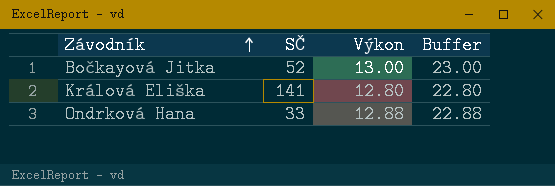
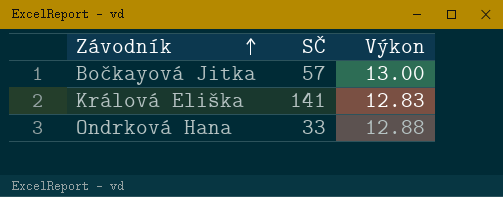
column Buffer | formula: [Výkon] + 10 -> none
Bočkayová Jitka | SČ: 52 -> 57
Králová Eliška | Výkon: 12.80 -> 12.83

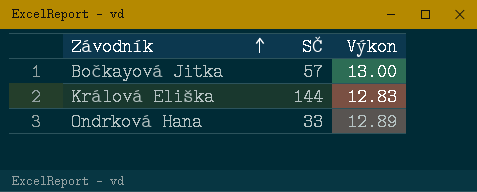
Králová Eliška | SČ: 141 -> 144
Ondrková Hana | Výkon: 12.88 -> 12.89

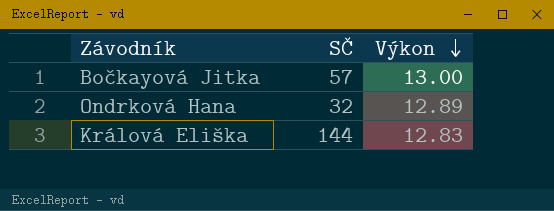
row order: Závodník ascending -> Výkon descending
Ondrková Hana | SČ: 33 -> 32

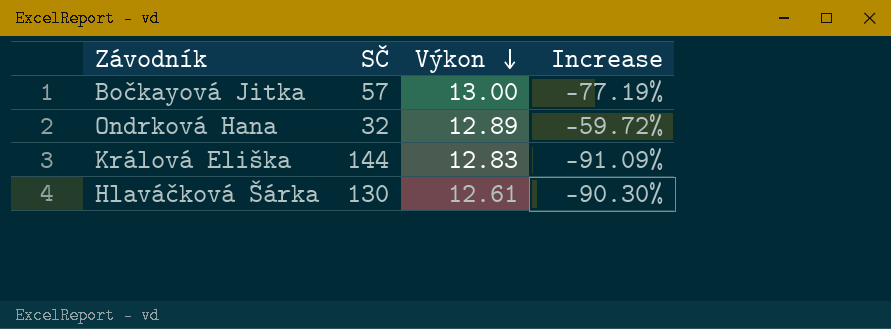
column Increase | formula: none -> ([Výkon] - [SČ]) / [SČ]
row Hlaváčková Šárka: none -> 130 | 12.61 | -90.30%

